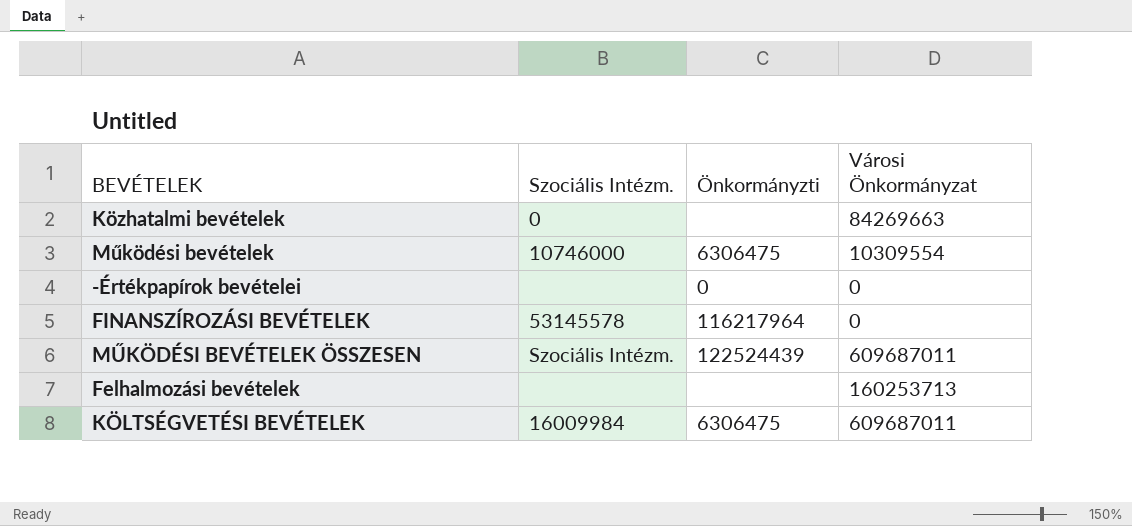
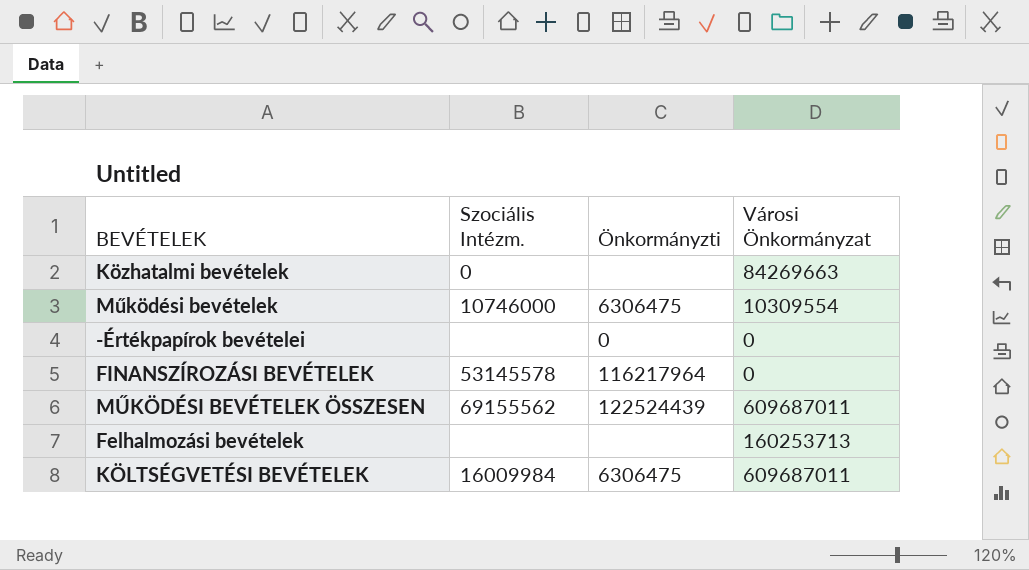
MŰKÖDÉSI BEVÉTELEK ÖSSZESEN | Szociális Intézm.: Szociális Intézm. -> 69155562

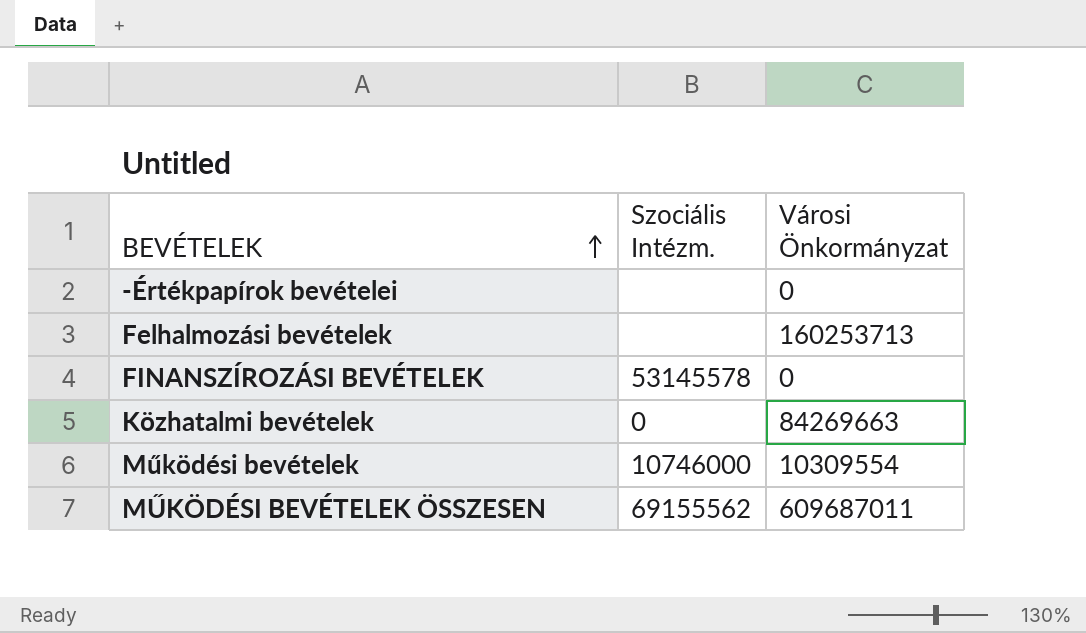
row order: none -> BEVÉTELEK ascending
column Önkormányzti | position: 3 -> none
row KÖLTSÉGVETÉSI BEVÉTELEK: 16009984 | 6306475 | 609687011 -> none

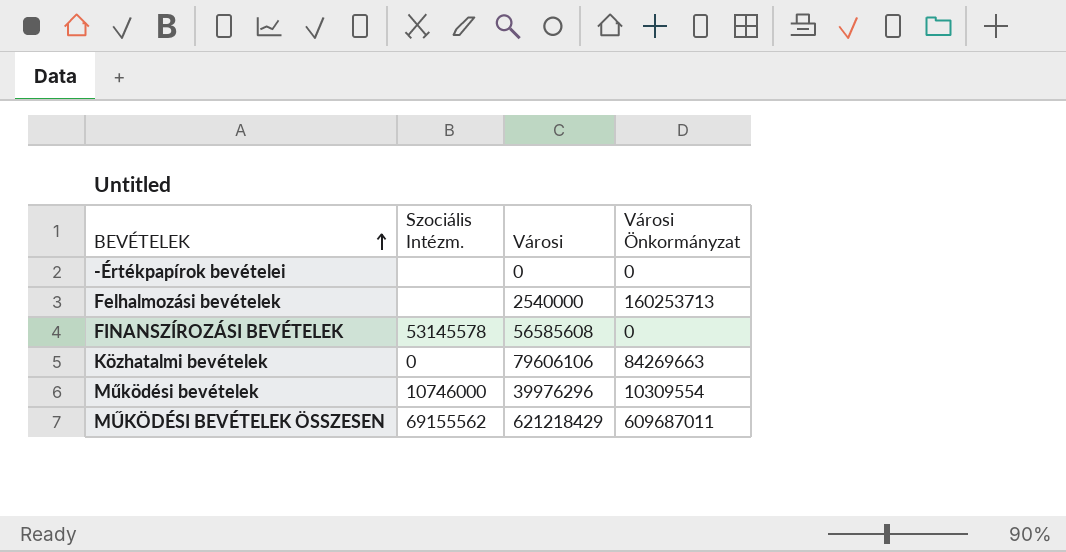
column Városi | position: none -> 3

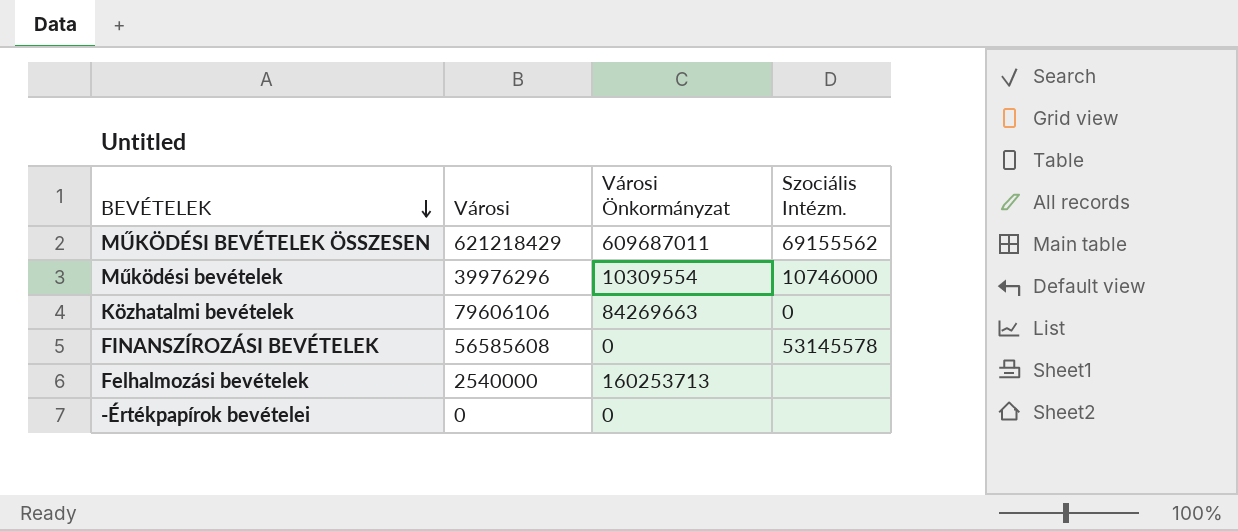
row order: BEVÉTELEK ascending -> BEVÉTELEK descending
column Szociális Intézm. | position: 2 -> 4

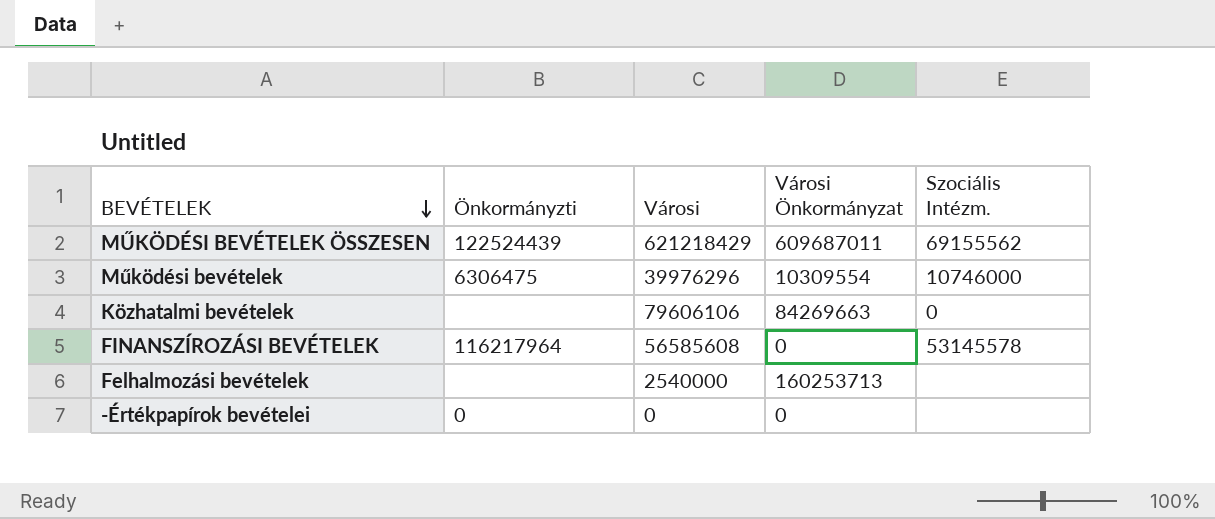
column Önkormányzti | position: none -> 2

